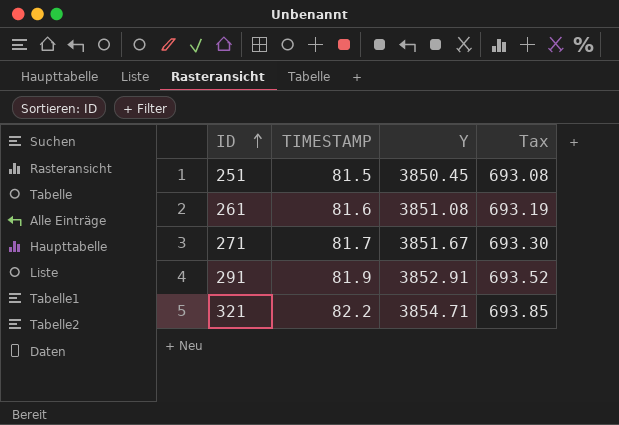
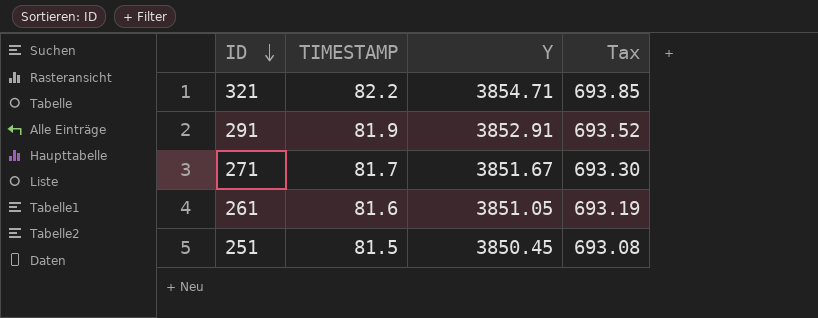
row order: ID ascending -> ID descending
261 | Y: 3851.08 -> 3851.05

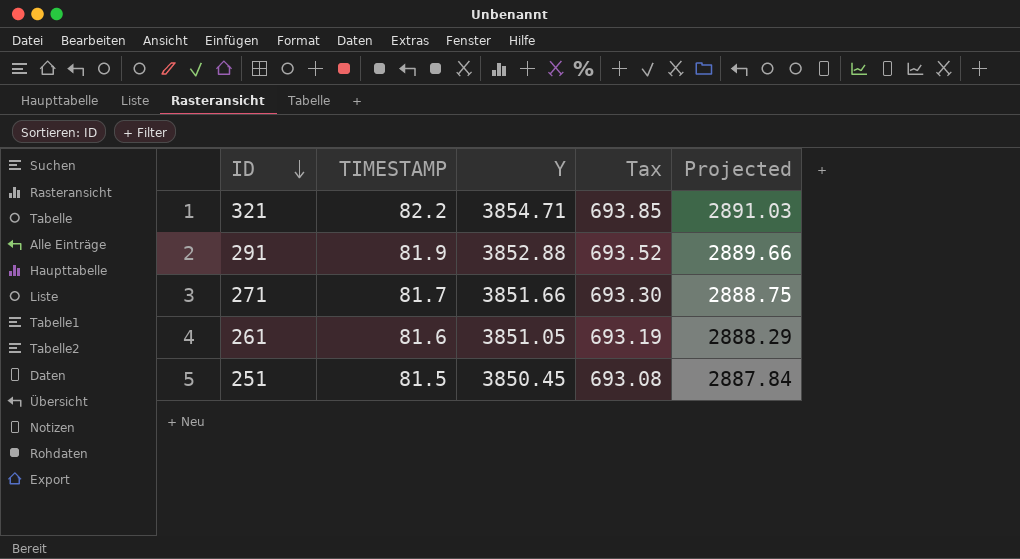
column Projected | formula: none -> [Y] * 0.75
291 | Y: 3852.91 -> 3852.88
271 | Y: 3851.67 -> 3851.66

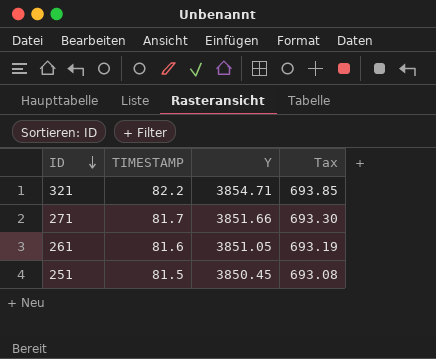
column Projected | formula: [Y] * 0.75 -> none
row 291: 81.9 | 3852.88 | 693.52 | 2889.66 -> none

